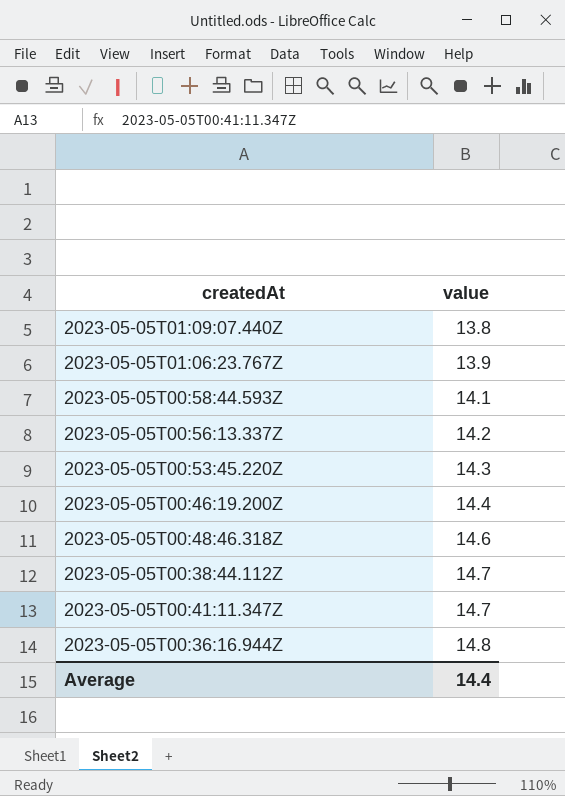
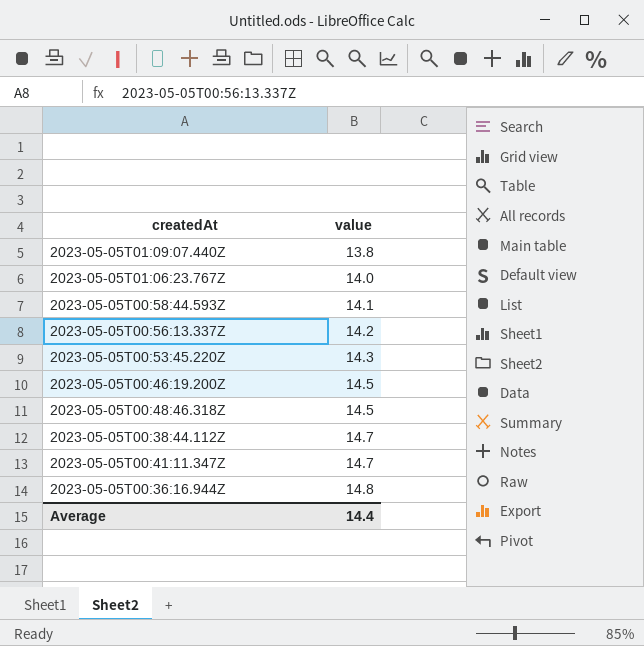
2023-05-05T01:06:23.767Z | value: 13.9 -> 14.0
2023-05-05T00:46:19.200Z | value: 14.4 -> 14.5
2023-05-05T00:48:46.318Z | value: 14.6 -> 14.5

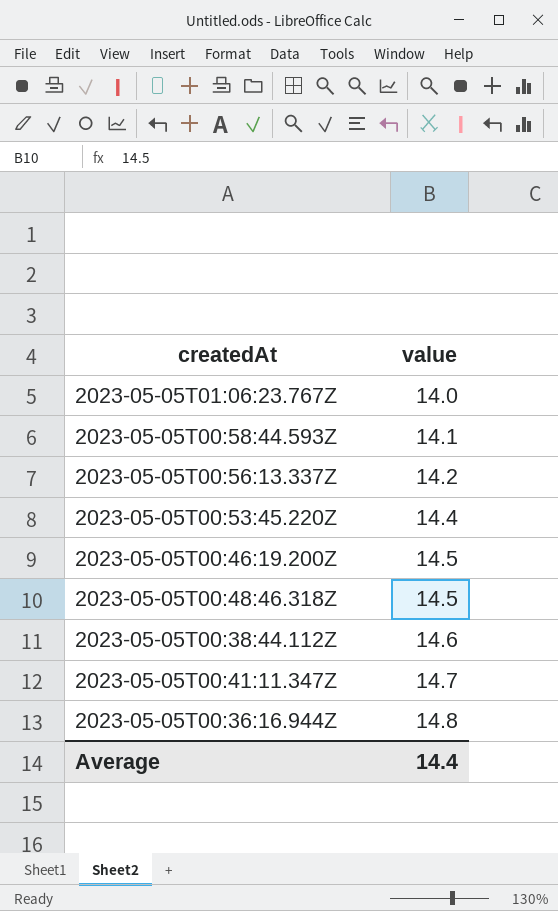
row 2023-05-05T01:09:07.440Z: 13.8 -> none
2023-05-05T00:53:45.220Z | value: 14.3 -> 14.4
2023-05-05T00:38:44.112Z | value: 14.7 -> 14.6

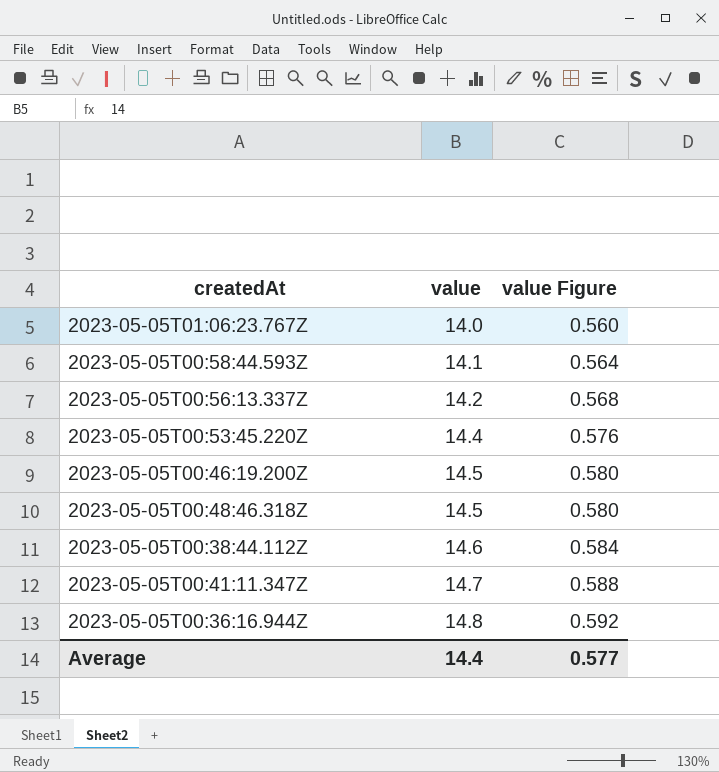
column value Figure | formula: none -> [value] * 0.04

